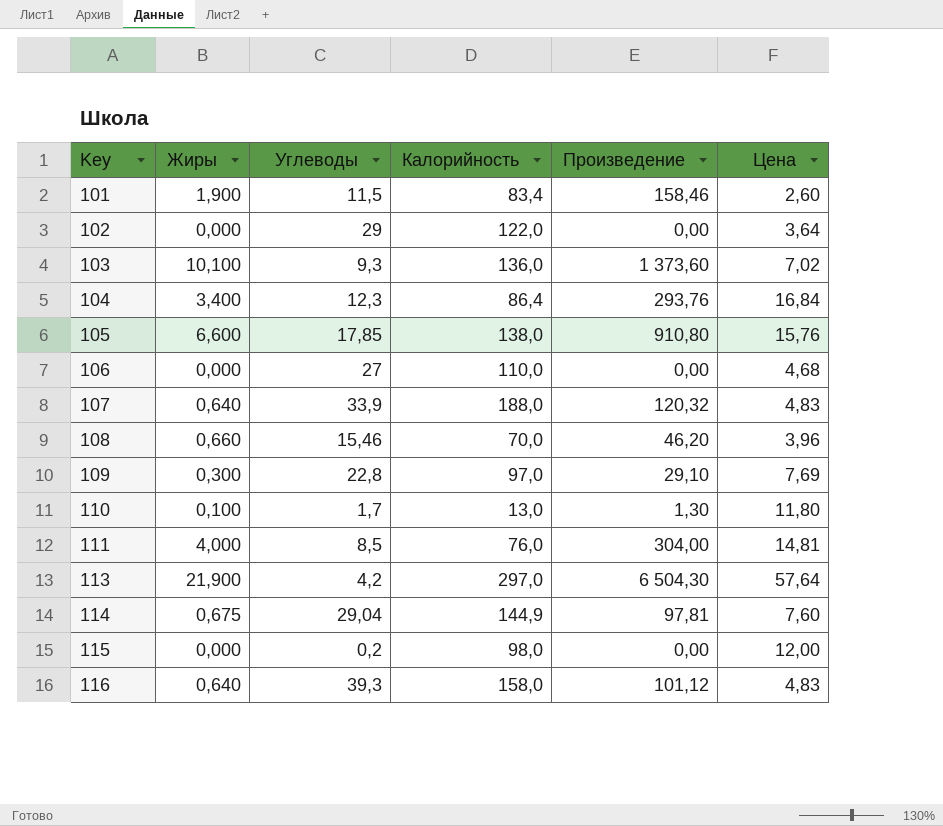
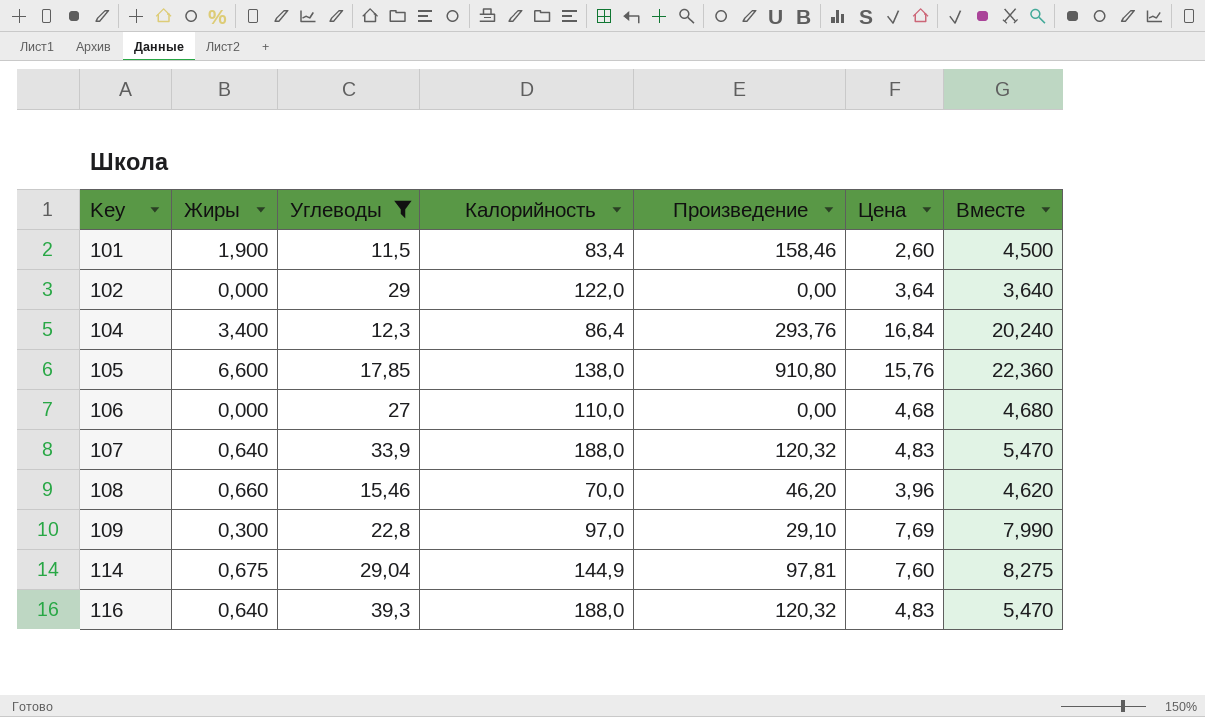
filter: none -> Углеводы >= 11,5
column Вместе | formula: none -> [Жиры] + [Цена]
116 | Калорийность: 158,0 -> 188,0
116 | Произведение: 101,12 -> 120,32

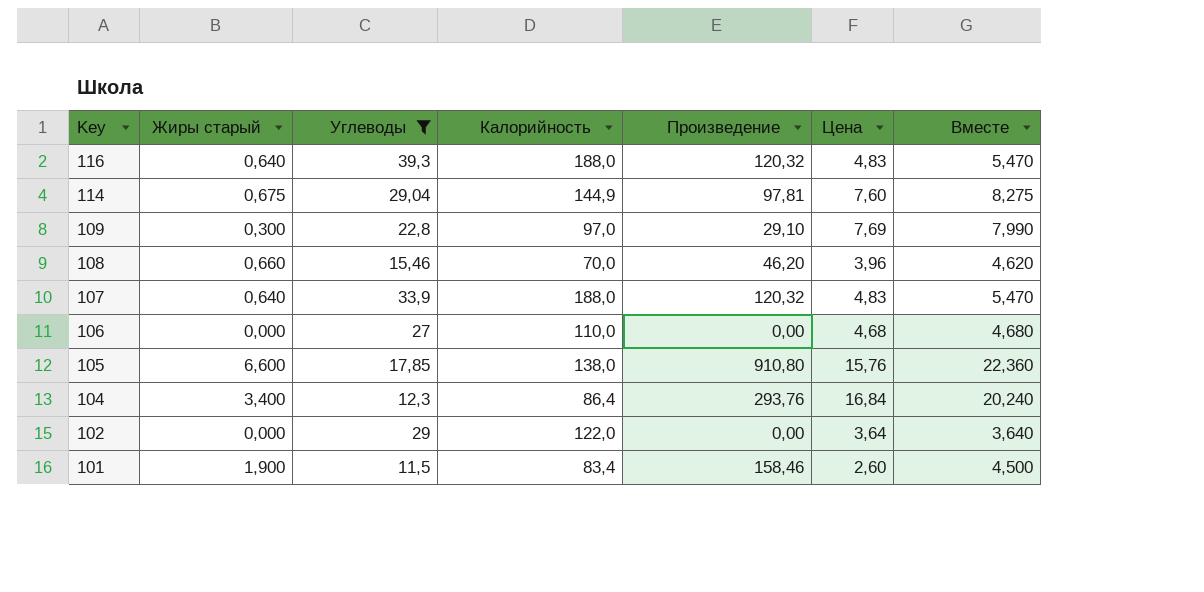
row order: Key ascending -> Key descending
column name: Жиры -> Жиры старый

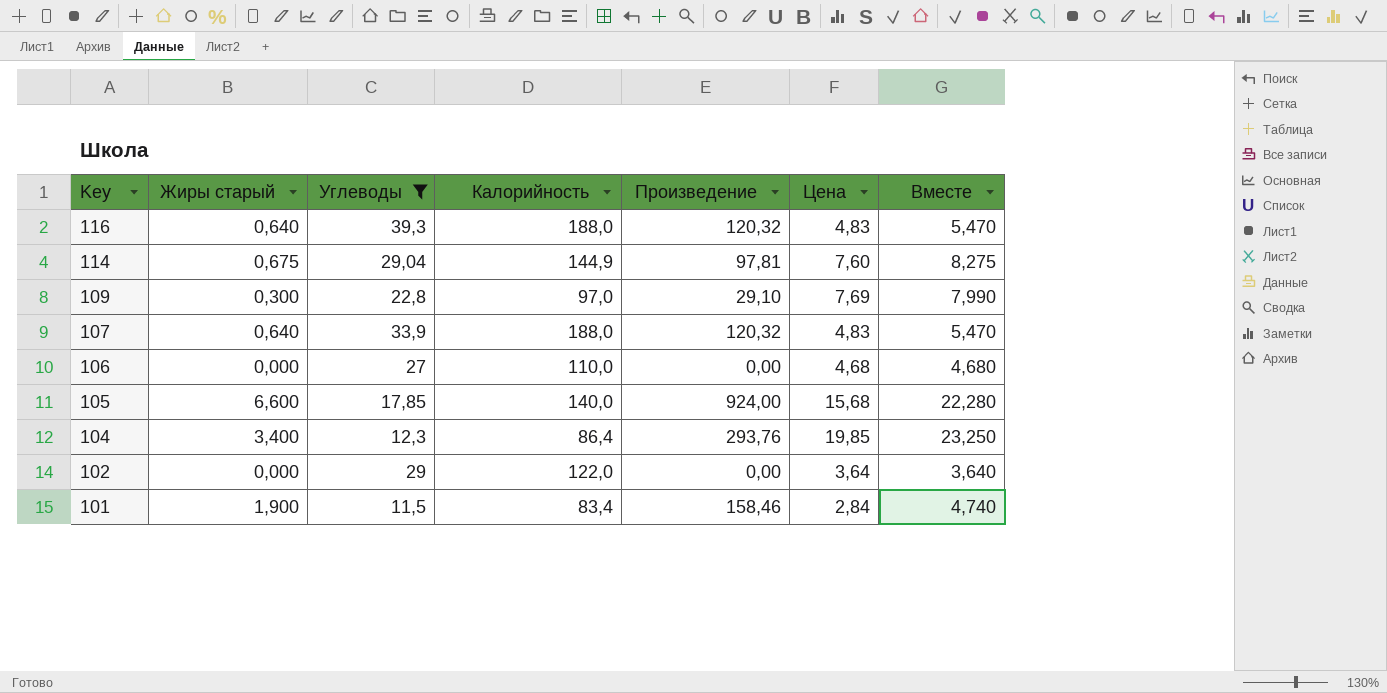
row 108: 0,660 | 15,46 | 70,0 | 46,20 | 3,96 | 4,620 -> none
105 | Калорийность: 138,0 -> 140,0
105 | Произведение: 910,80 -> 924,00
105 | Цена: 15,76 -> 15,68
105 | Вместе: 22,360 -> 22,280
104 | Цена: 16,84 -> 19,85
104 | Вместе: 20,240 -> 23,250
101 | Цена: 2,60 -> 2,84
101 | Вместе: 4,500 -> 4,740

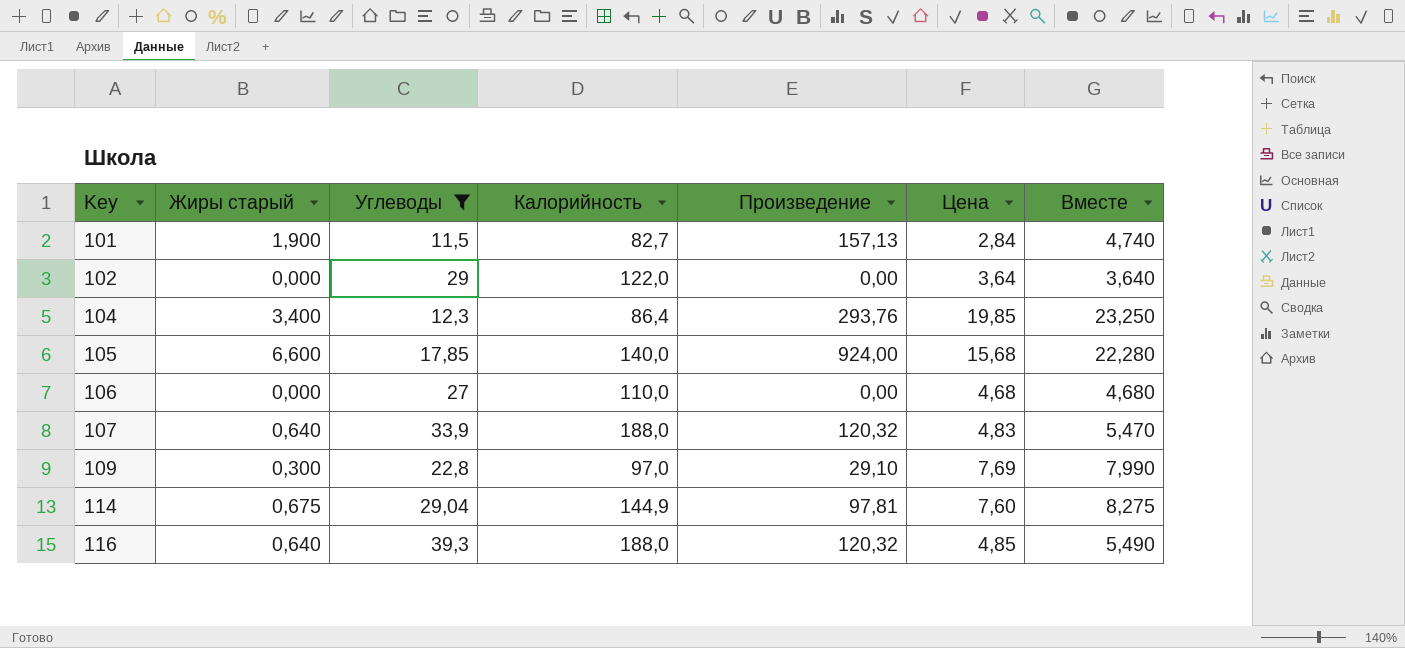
row order: Key descending -> Key ascending
101 | Калорийность: 83,4 -> 82,7
101 | Произведение: 158,46 -> 157,13
116 | Цена: 4,83 -> 4,85
116 | Вместе: 5,470 -> 5,490

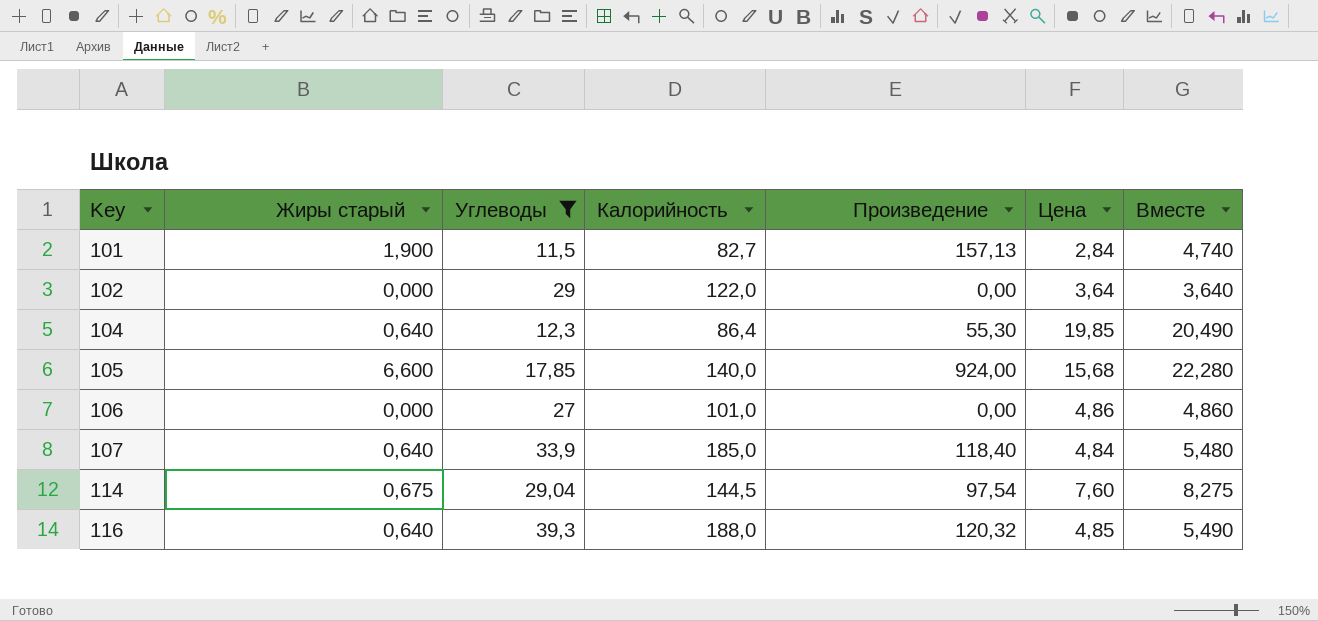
row 109: 0,300 | 22,8 | 97,0 | 29,10 | 7,69 | 7,990 -> none
104 | Жиры старый: 3,400 -> 0,640
104 | Произведение: 293,76 -> 55,30
104 | Вместе: 23,250 -> 20,490
106 | Калорийность: 110,0 -> 101,0
106 | Цена: 4,68 -> 4,86
106 | Вместе: 4,680 -> 4,860
107 | Калорийность: 188,0 -> 185,0
107 | Произведение: 120,32 -> 118,40
107 | Цена: 4,83 -> 4,84
107 | Вместе: 5,470 -> 5,480
114 | Калорийность: 144,9 -> 144,5
114 | Произведение: 97,81 -> 97,54

